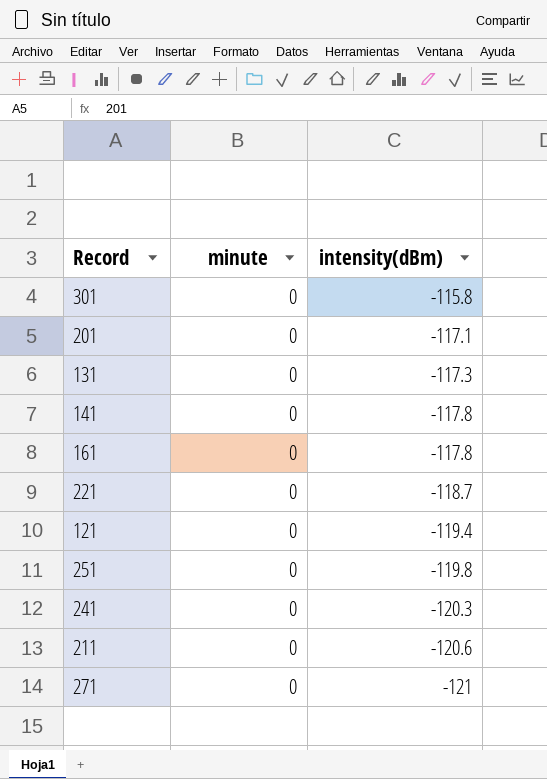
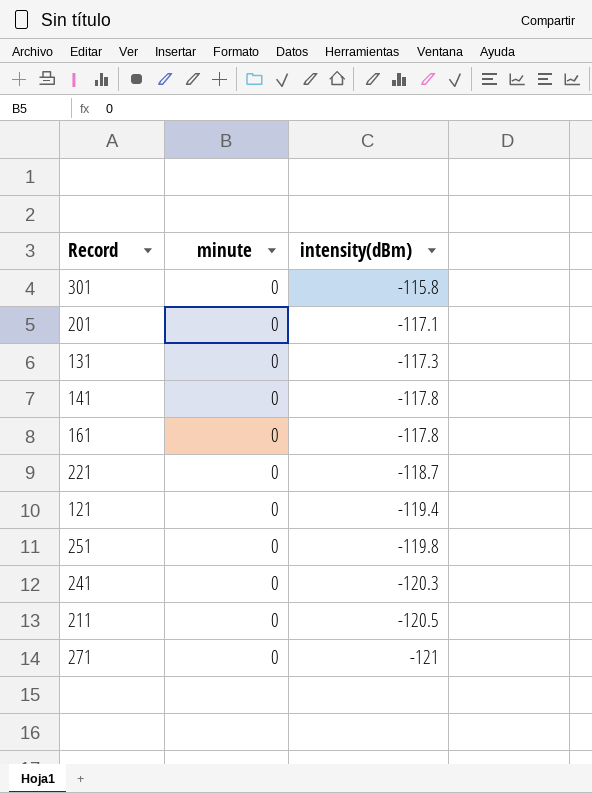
211 | intensity(dBm): -120.6 -> -120.5

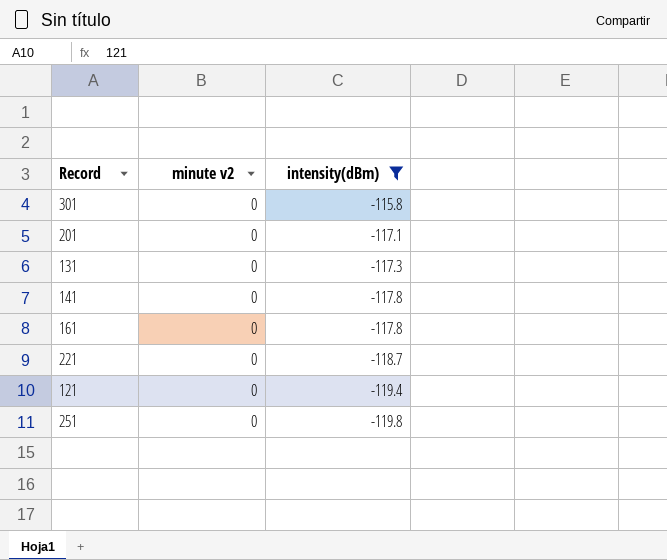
filter: none -> intensity(dBm) >= -119.8
column name: minute -> minute v2

